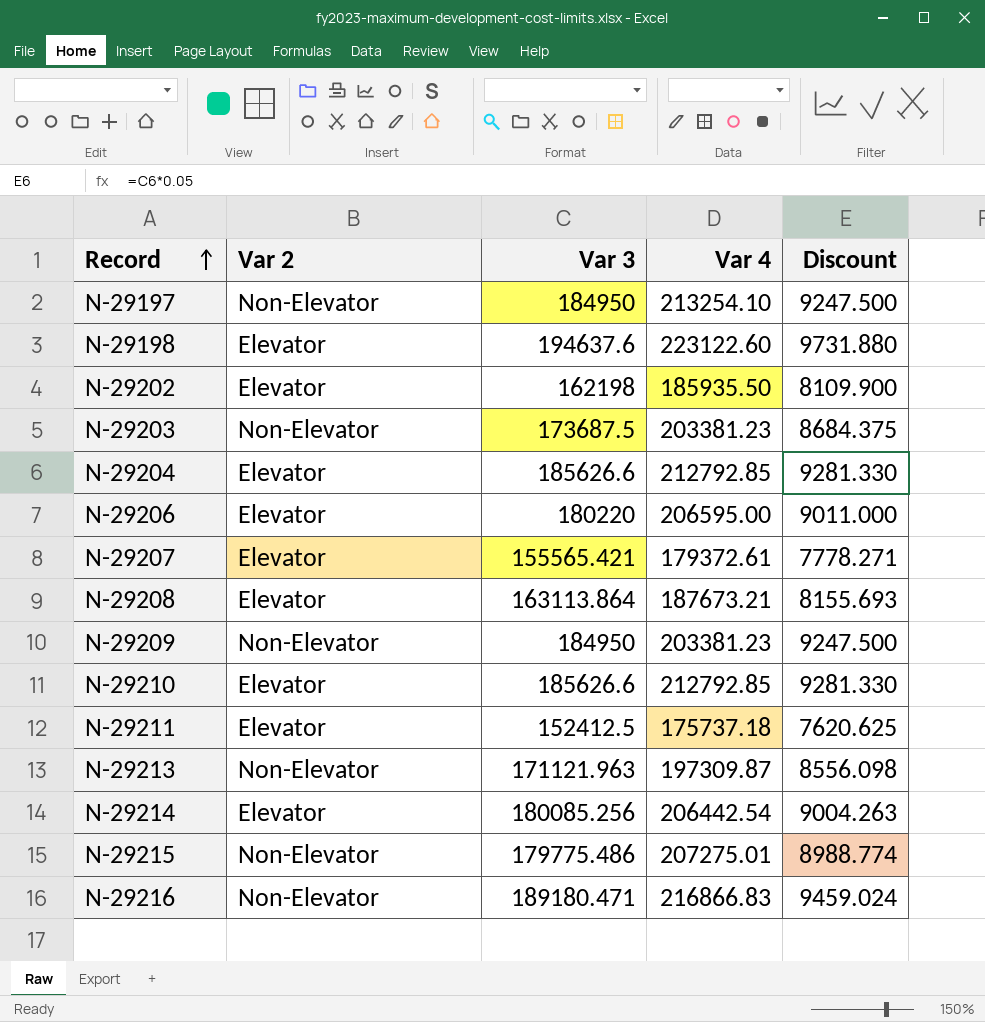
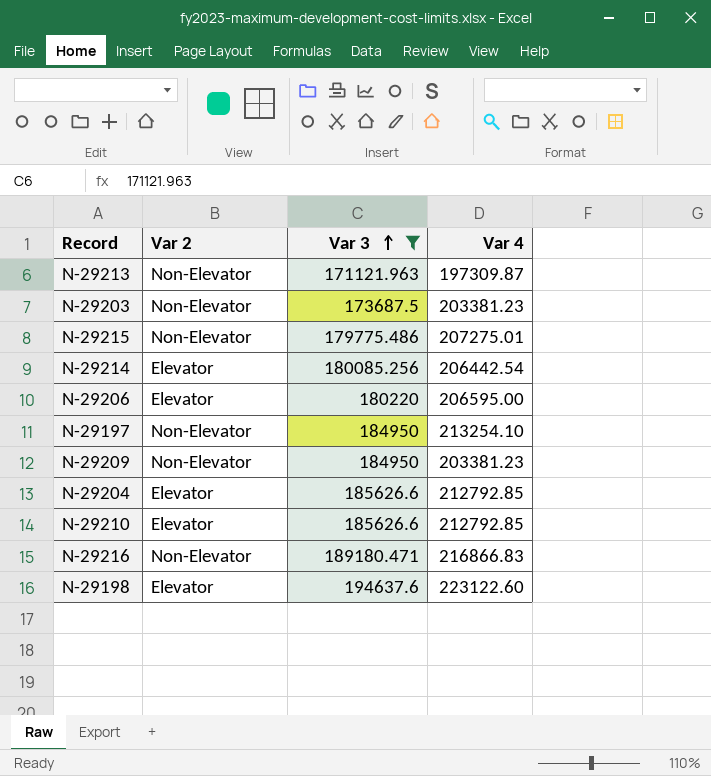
filter: none -> Var 3 >= 171121.963
row order: Record ascending -> Var 3 ascending
column Discount | formula: [Var 3] * 0.05 -> none

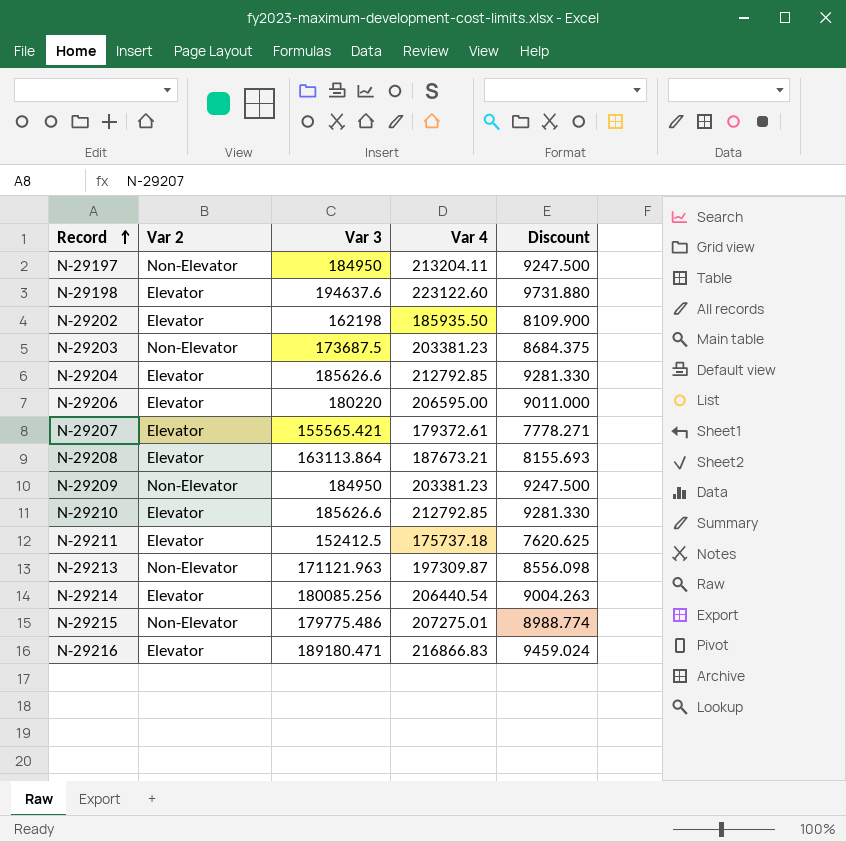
filter: Var 3 >= 171121.963 -> none
row order: Var 3 ascending -> Record ascending
column Discount | formula: none -> [Var 3] * 0.05
N-29197 | Var 4: 213254.10 -> 213204.11
N-29214 | Var 4: 206442.54 -> 206440.54
N-29216 | Var 2: Non-Elevator -> Elevator

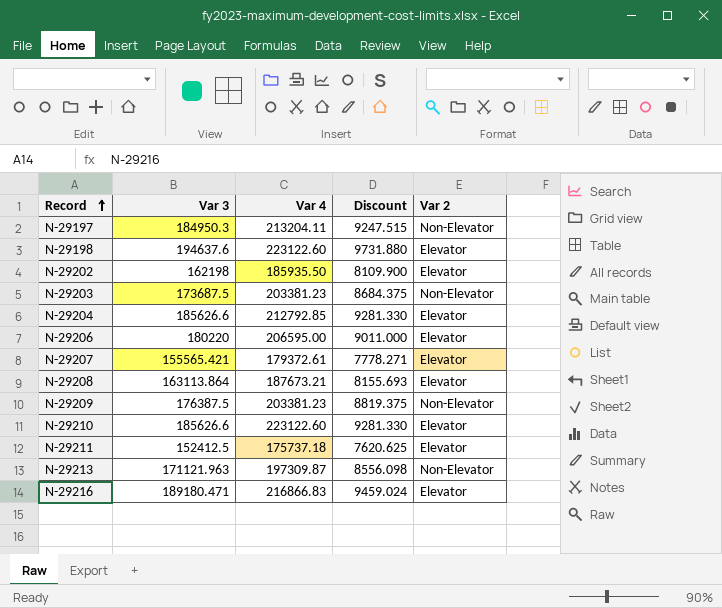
column Var 2 | position: 2 -> 5
row N-29214: Elevator | 180085.256 | 206440.54 | 9004.263 -> none
row N-29215: Non-Elevator | 179775.486 | 207275.01 | 8988.774 -> none
N-29197 | Var 3: 184950 -> 184950.3
N-29197 | Discount: 9247.500 -> 9247.515
N-29209 | Var 3: 184950 -> 176387.5
N-29209 | Discount: 9247.500 -> 8819.375
N-29210 | Var 4: 212792.85 -> 223122.60

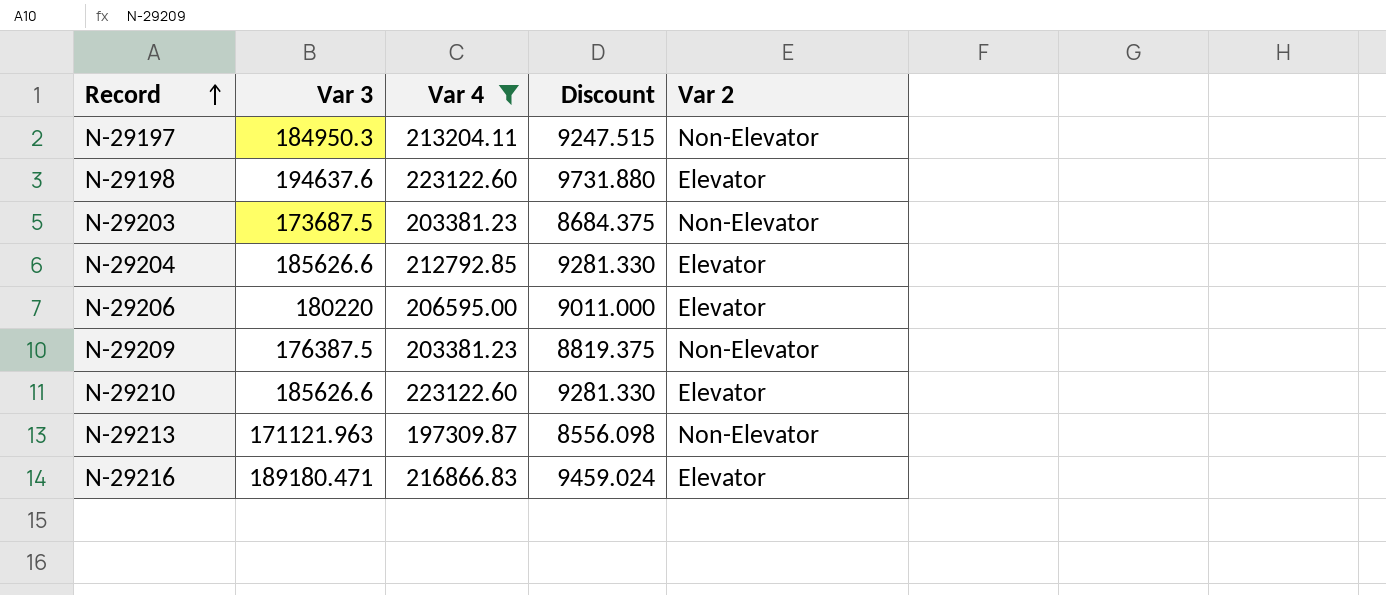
filter: none -> Var 4 >= 197309.87

